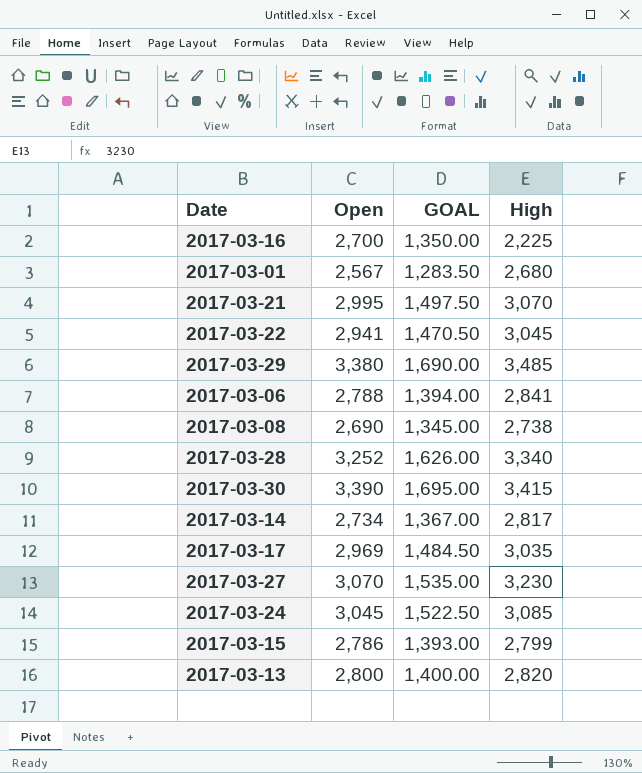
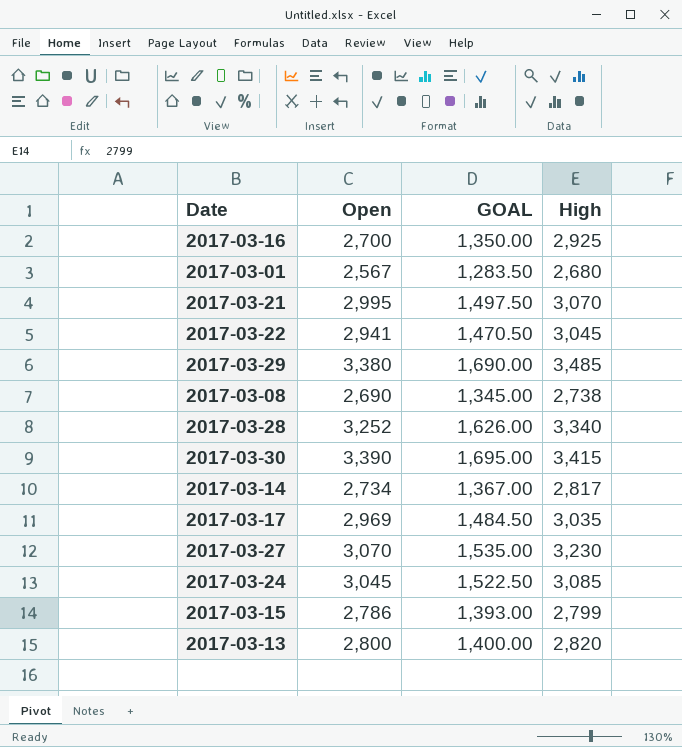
row 2017-03-06: 2,788 | 1,394.00 | 2,841 -> none
2017-03-16 | High: 2,225 -> 2,925

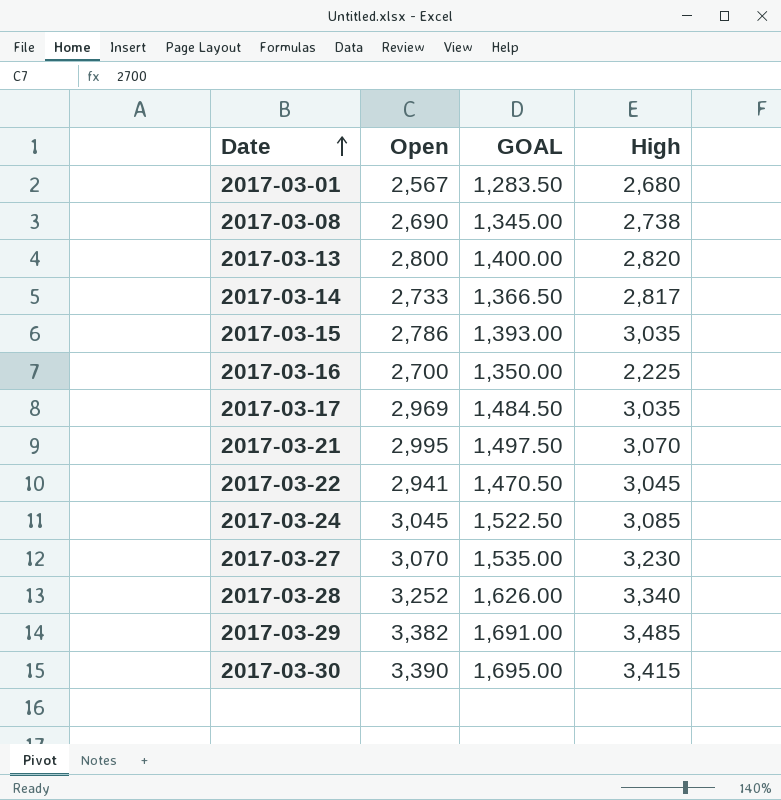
row order: none -> Date ascending
2017-03-14 | Open: 2,734 -> 2,733
2017-03-14 | GOAL: 1,367.00 -> 1,366.50
2017-03-15 | High: 2,799 -> 3,035
2017-03-16 | High: 2,925 -> 2,225
2017-03-29 | Open: 3,380 -> 3,382
2017-03-29 | GOAL: 1,690.00 -> 1,691.00

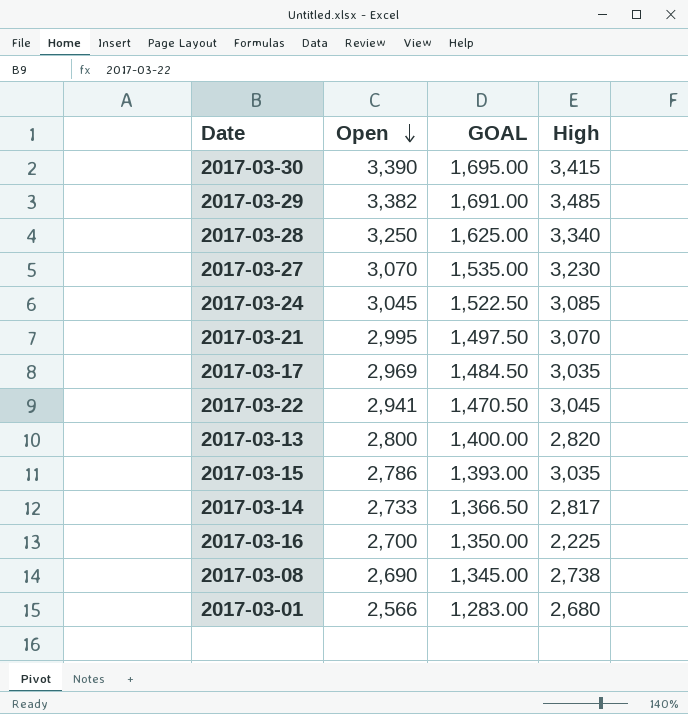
row order: Date ascending -> Open descending
2017-03-28 | Open: 3,252 -> 3,250
2017-03-28 | GOAL: 1,626.00 -> 1,625.00
2017-03-01 | Open: 2,567 -> 2,566
2017-03-01 | GOAL: 1,283.50 -> 1,283.00

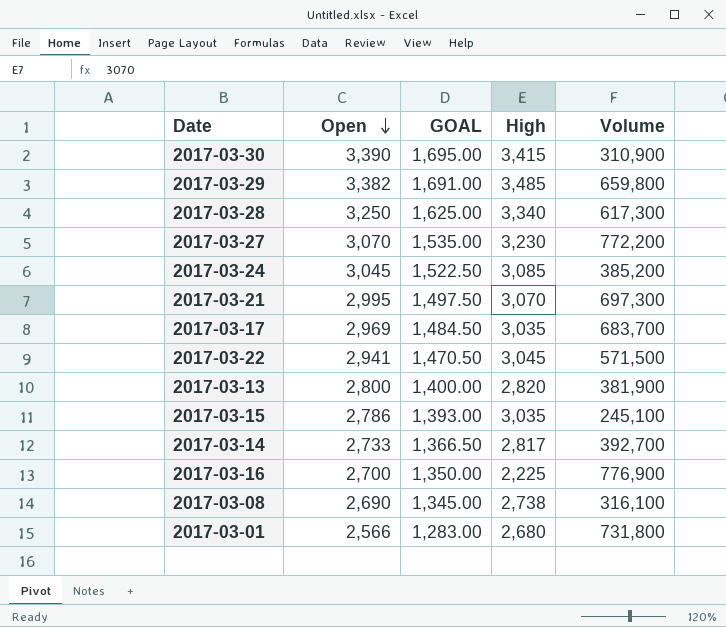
column Volume | position: none -> 5

